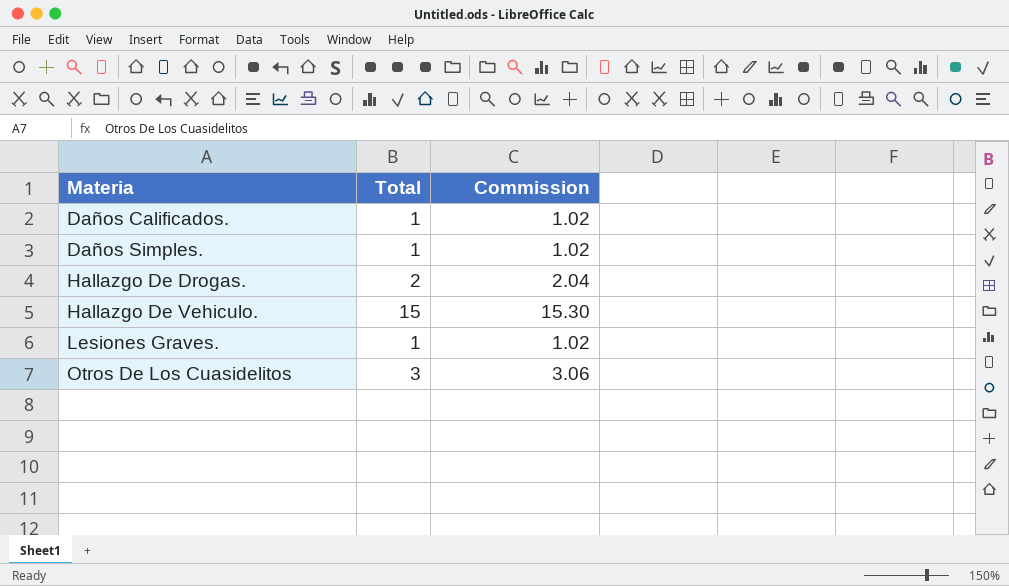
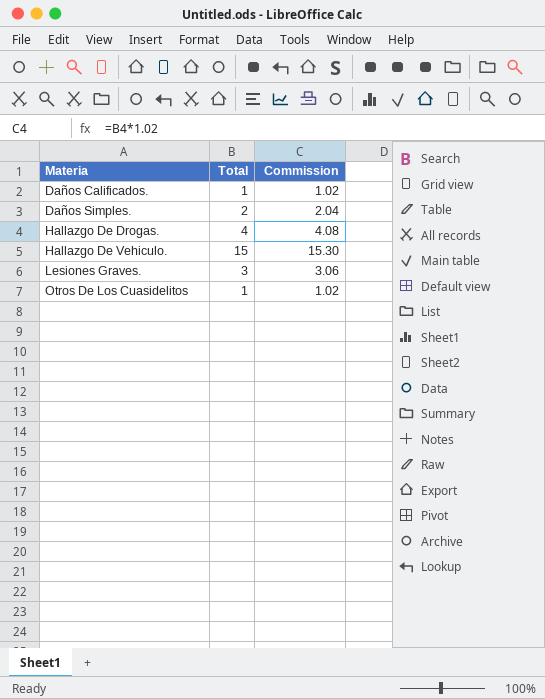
Daños Simples. | Total: 1 -> 2
Daños Simples. | Commission: 1.02 -> 2.04
Hallazgo De Drogas. | Total: 2 -> 4
Hallazgo De Drogas. | Commission: 2.04 -> 4.08
Lesiones Graves. | Total: 1 -> 3
Lesiones Graves. | Commission: 1.02 -> 3.06
Otros De Los Cuasidelitos | Total: 3 -> 1
Otros De Los Cuasidelitos | Commission: 3.06 -> 1.02

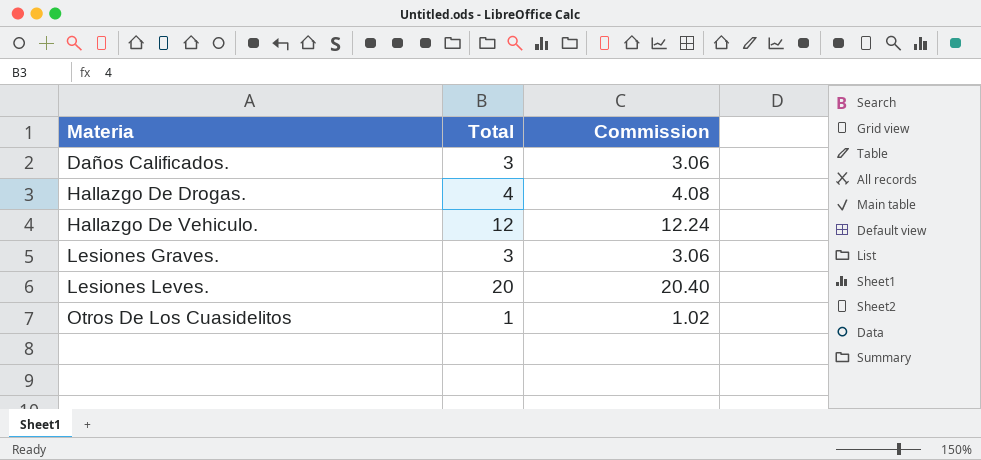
row Daños Simples.: 2 | 2.04 -> none
Daños Calificados. | Total: 1 -> 3
Daños Calificados. | Commission: 1.02 -> 3.06
Hallazgo De Vehiculo. | Total: 15 -> 12
Hallazgo De Vehiculo. | Commission: 15.30 -> 12.24
row Lesiones Leves.: none -> 20 | 20.40

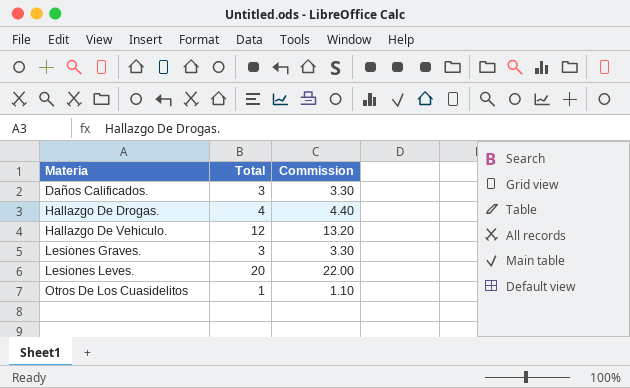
column Commission | formula: [Total] * 1.02 -> [Total] * 1.1

